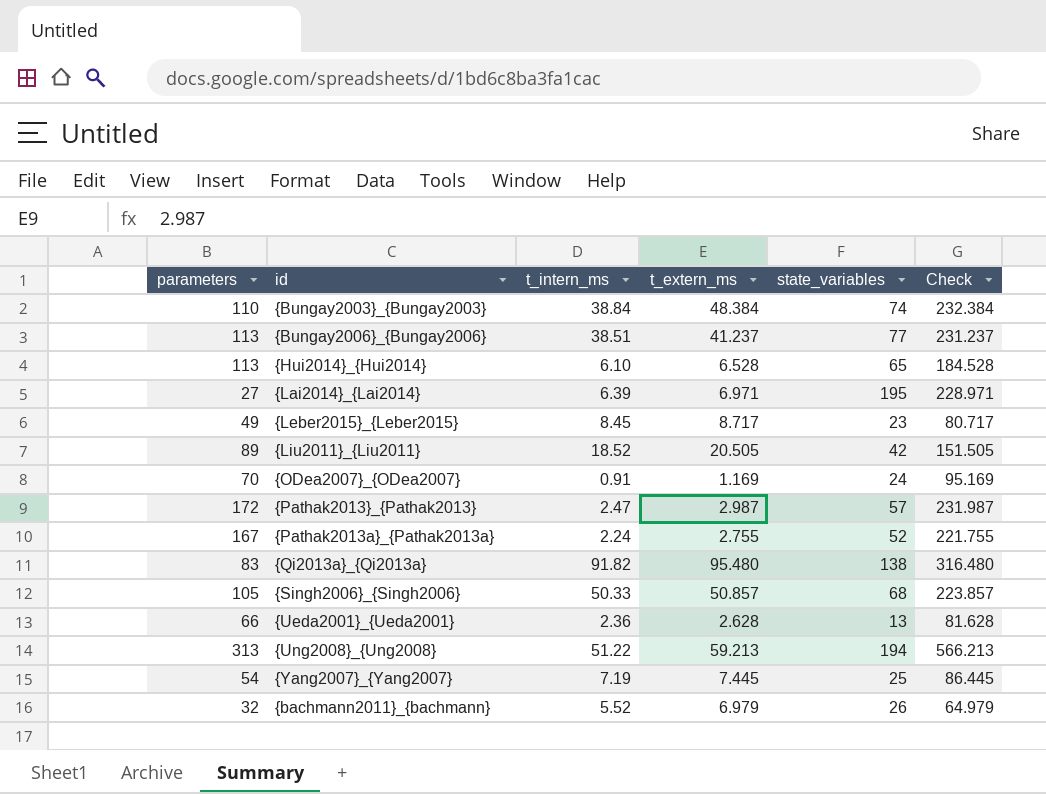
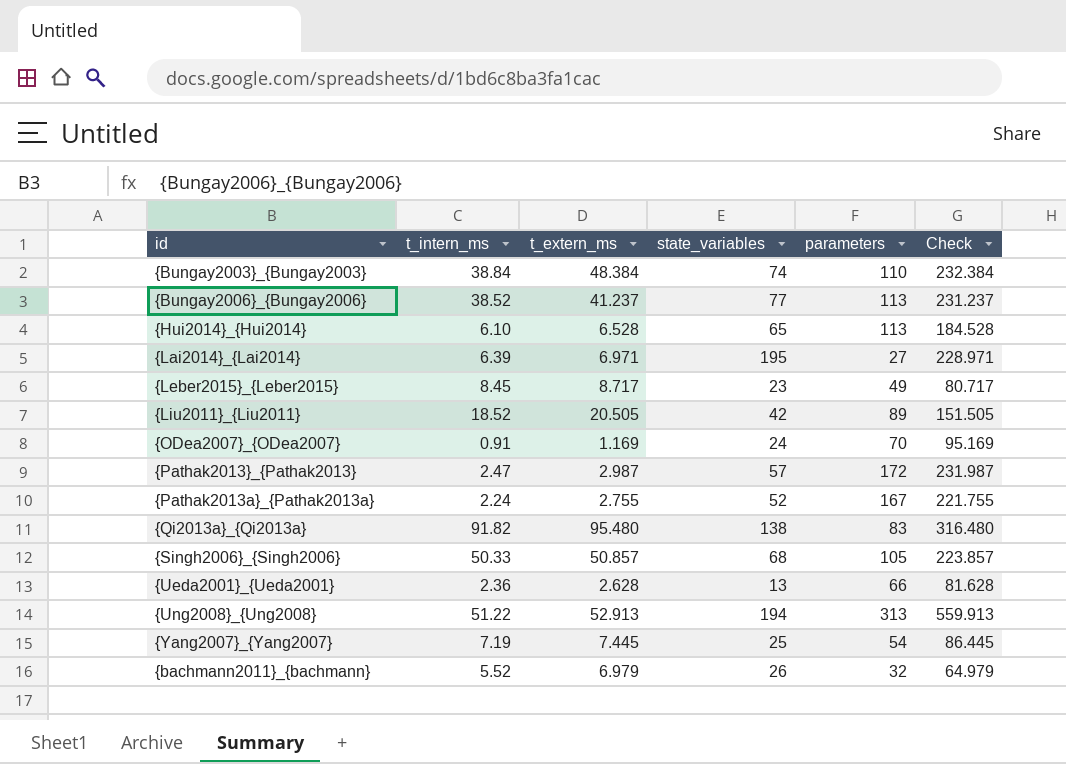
column parameters | position: 1 -> 5
{Bungay2006}_{Bungay2006} | t_intern_ms: 38.51 -> 38.52
{Ung2008}_{Ung2008} | t_extern_ms: 59.213 -> 52.913
{Ung2008}_{Ung2008} | Check: 566.213 -> 559.913

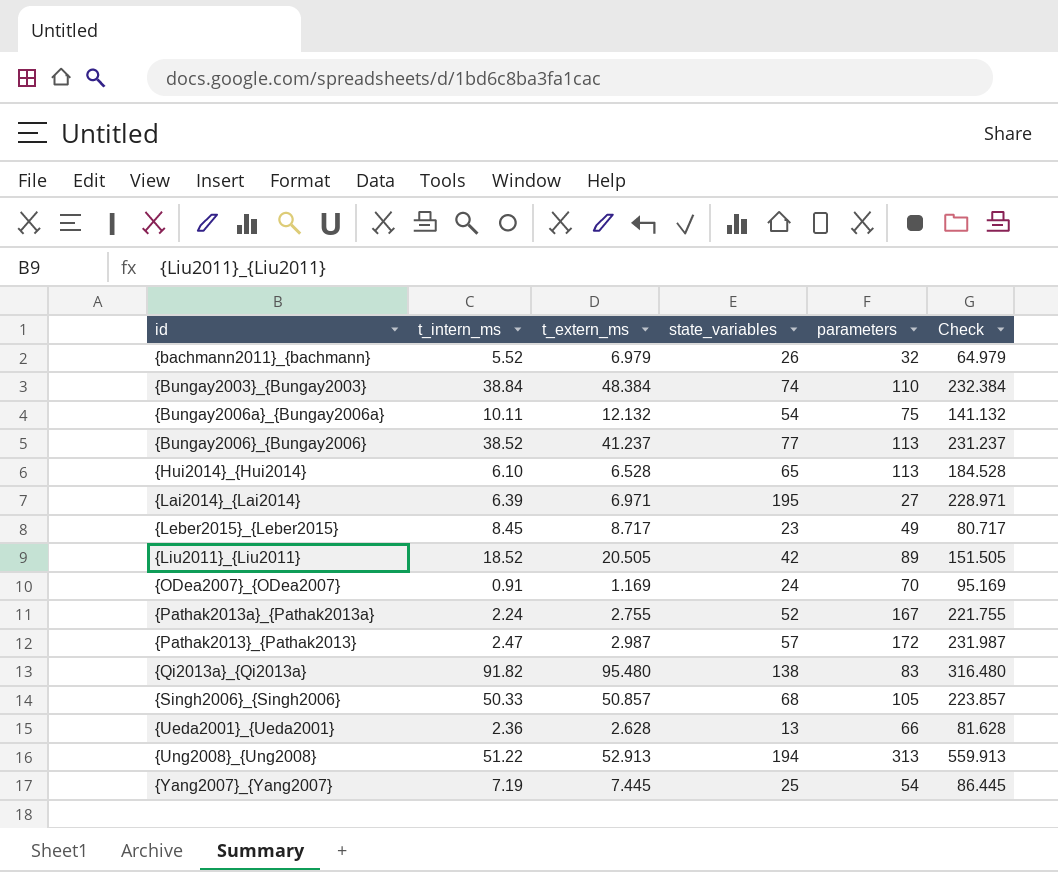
row order: none -> id ascending
row {Bungay2006a}_{Bungay2006a}: none -> 10.11 | 12.132 | 54 | 75 | 141.132

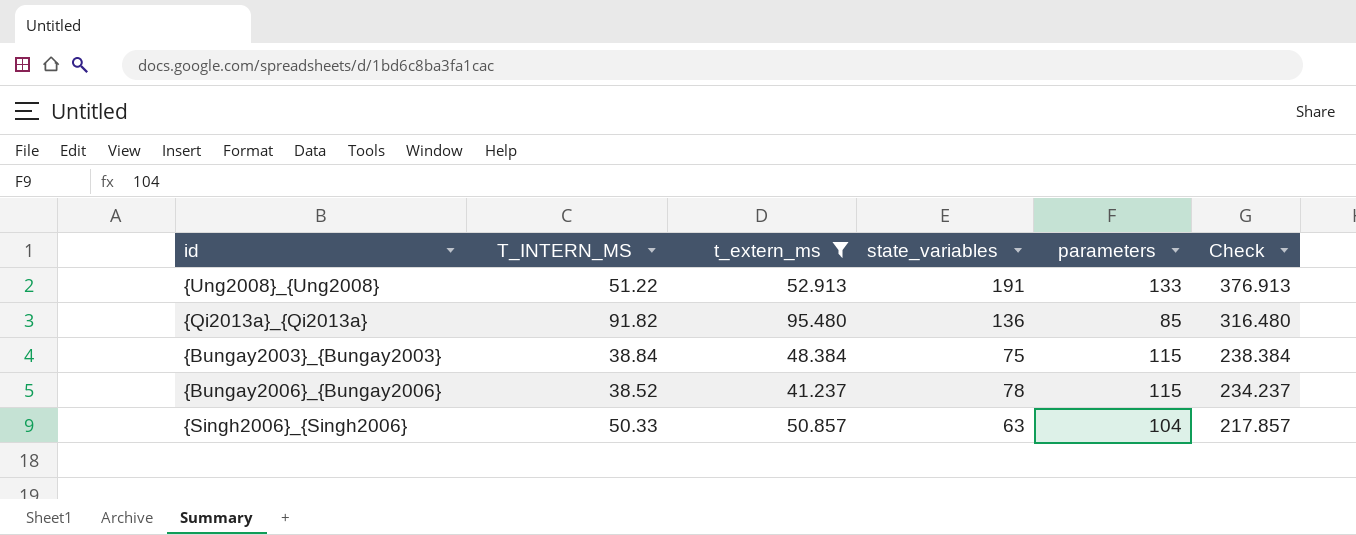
filter: none -> t_extern_ms >= 41.237
row order: id ascending -> Check descending
column name: t_intern_ms -> T_INTERN_MS
{Ung2008}_{Ung2008} | state_variables: 194 -> 191
{Ung2008}_{Ung2008} | parameters: 313 -> 133
{Ung2008}_{Ung2008} | Check: 559.913 -> 376.913
{Qi2013a}_{Qi2013a} | state_variables: 138 -> 136
{Qi2013a}_{Qi2013a} | parameters: 83 -> 85
{Bungay2003}_{Bungay2003} | state_variables: 74 -> 75
{Bungay2003}_{Bungay2003} | parameters: 110 -> 115
{Bungay2003}_{Bungay2003} | Check: 232.384 -> 238.384
{Bungay2006}_{Bungay2006} | state_variables: 77 -> 78
{Bungay2006}_{Bungay2006} | parameters: 113 -> 115
{Bungay2006}_{Bungay2006} | Check: 231.237 -> 234.237
{Singh2006}_{Singh2006} | state_variables: 68 -> 63
{Singh2006}_{Singh2006} | parameters: 105 -> 104
{Singh2006}_{Singh2006} | Check: 223.857 -> 217.857

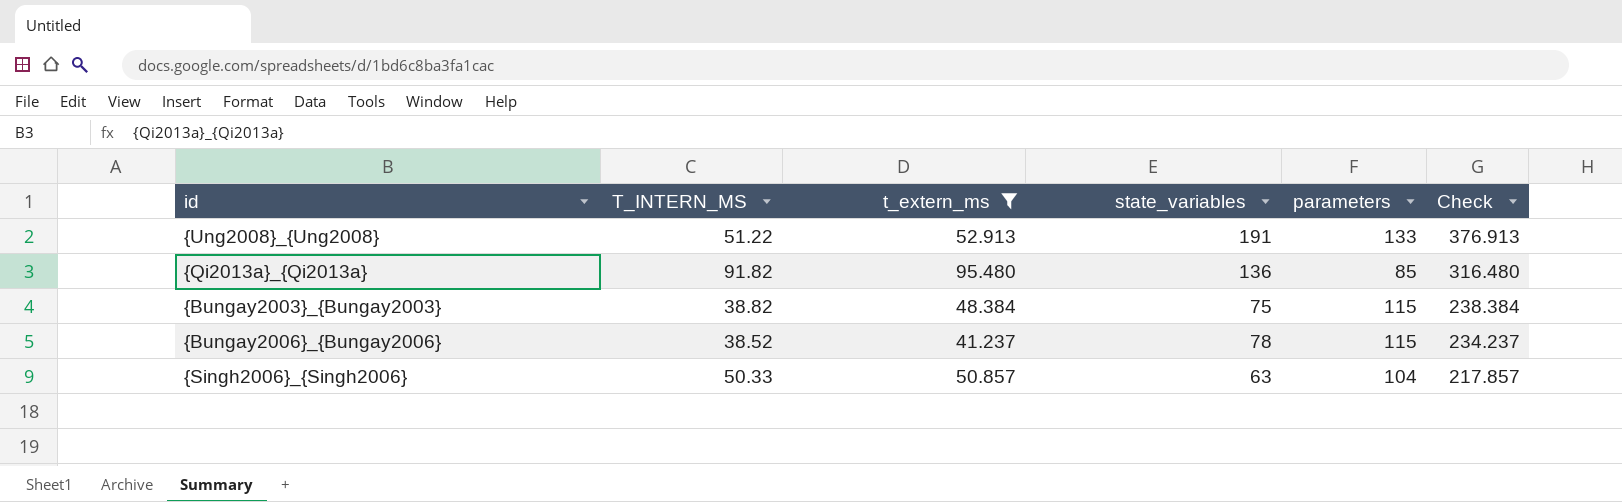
{Bungay2003}_{Bungay2003} | T_INTERN_MS: 38.84 -> 38.82

